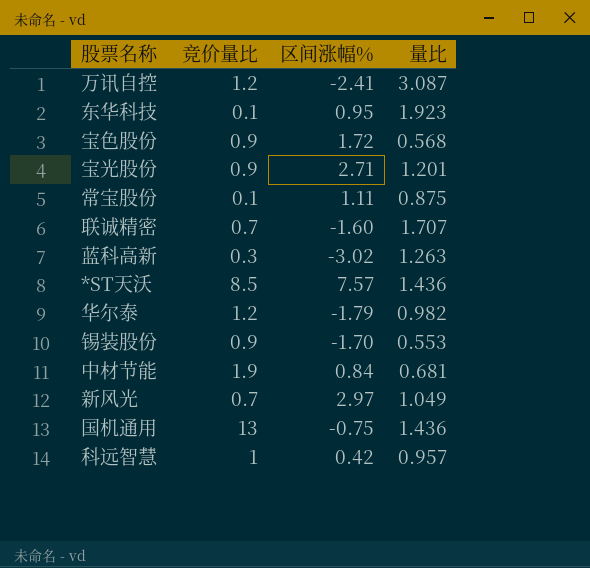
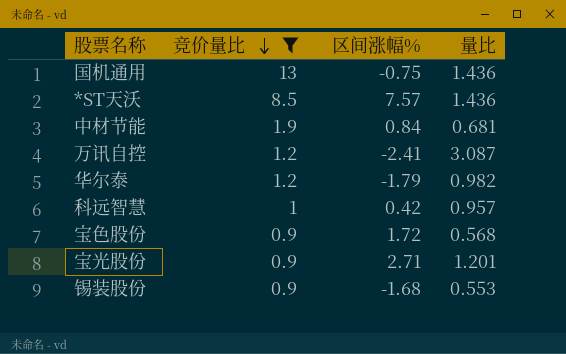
filter: none -> 竞价量比 >= 0.9
row order: none -> 竞价量比 descending
锡装股份 | 区间涨幅%: -1.70 -> -1.68

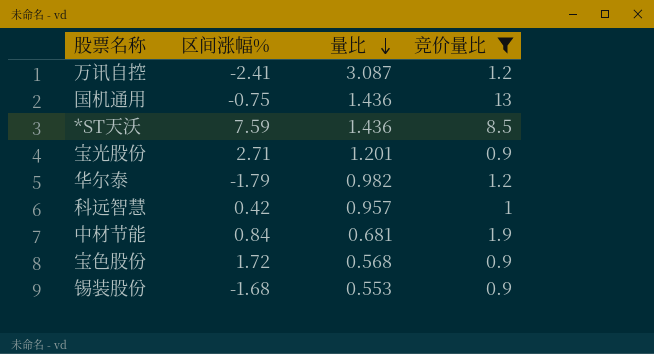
row order: 竞价量比 descending -> 量比 descending
column 竞价量比 | position: 2 -> 4
*ST天沃 | 区间涨幅%: 7.57 -> 7.59

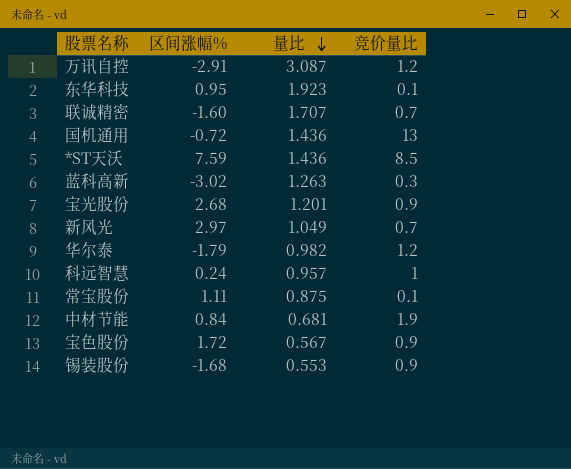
filter: 竞价量比 >= 0.9 -> none
万讯自控 | 区间涨幅%: -2.41 -> -2.91
国机通用 | 区间涨幅%: -0.75 -> -0.72
宝光股份 | 区间涨幅%: 2.71 -> 2.68
科远智慧 | 区间涨幅%: 0.42 -> 0.24
宝色股份 | 量比: 0.568 -> 0.567

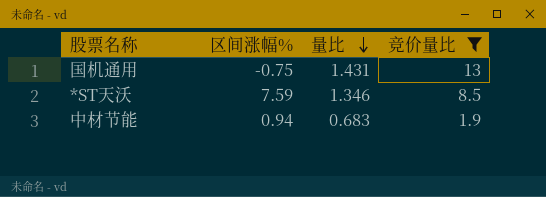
filter: none -> 竞价量比 >= 1.9
国机通用 | 区间涨幅%: -0.72 -> -0.75
国机通用 | 量比: 1.436 -> 1.431
*ST天沃 | 量比: 1.436 -> 1.346
中材节能 | 区间涨幅%: 0.84 -> 0.94
中材节能 | 量比: 0.681 -> 0.683

